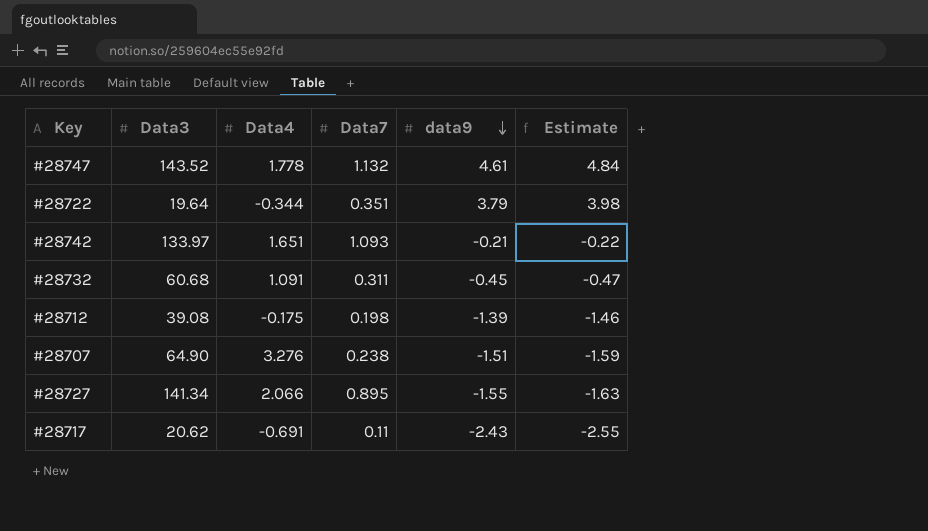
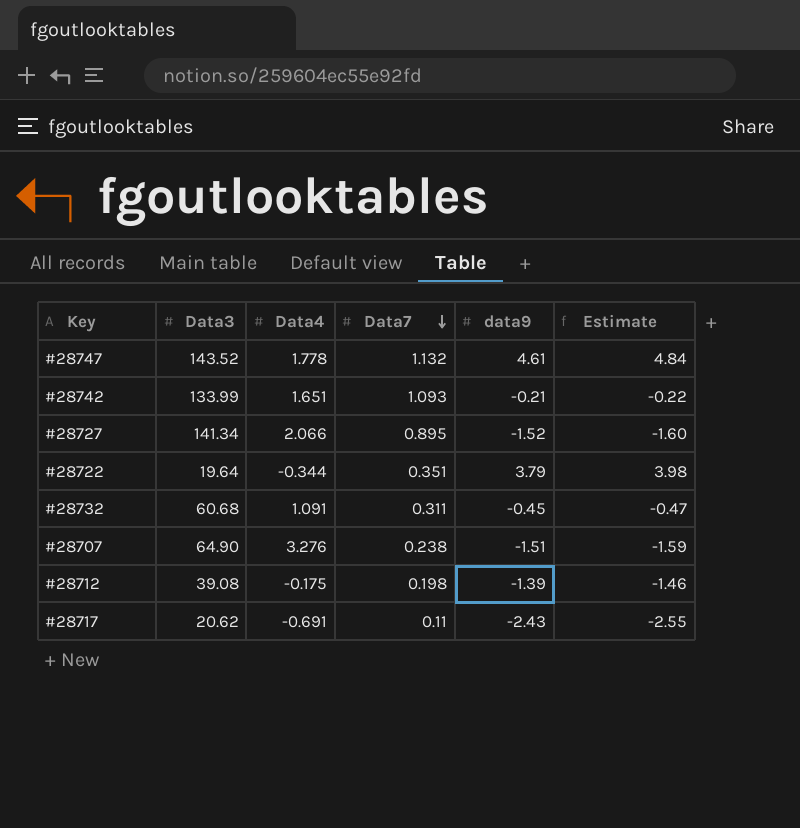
row order: data9 descending -> Data7 descending
#28742 | Data3: 133.97 -> 133.99
#28727 | data9: -1.55 -> -1.52
#28727 | Estimate: -1.63 -> -1.60

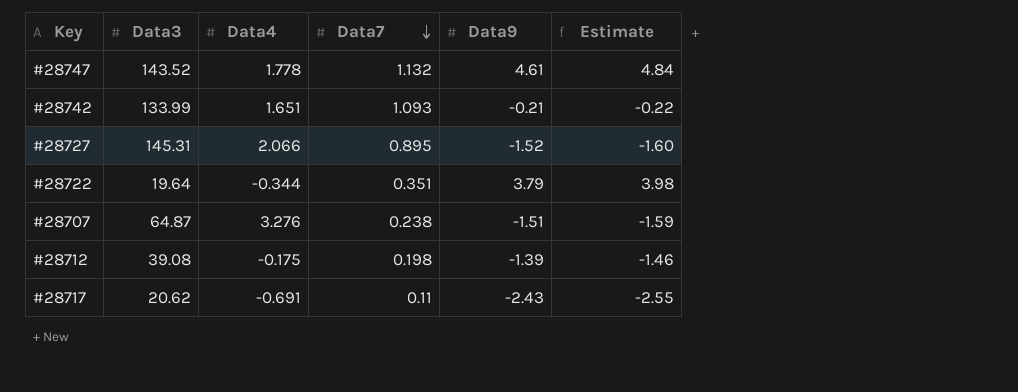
column name: data9 -> Data9
row #28732: 60.68 | 1.091 | 0.311 | -0.45 | -0.47 -> none
#28727 | Data3: 141.34 -> 145.31
#28707 | Data3: 64.90 -> 64.87

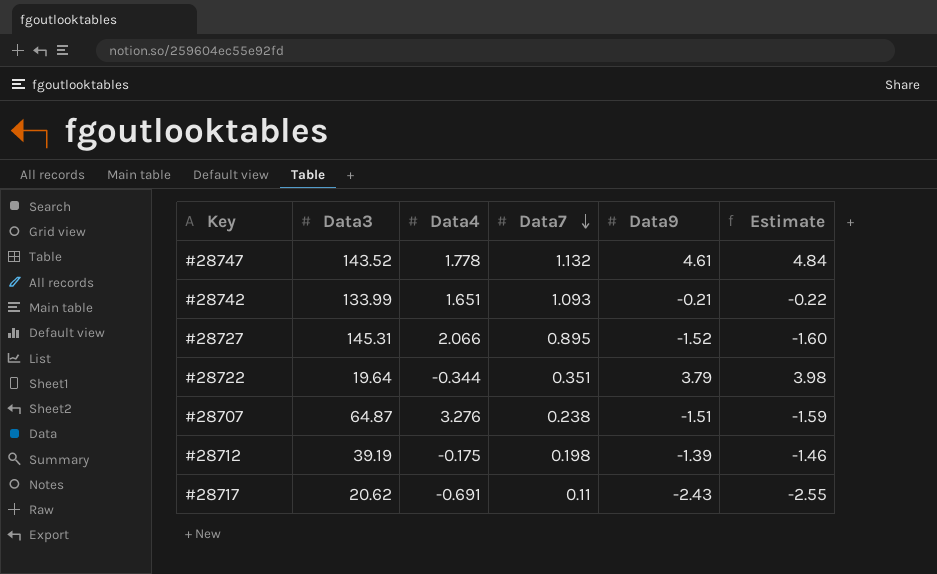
#28712 | Data3: 39.08 -> 39.19

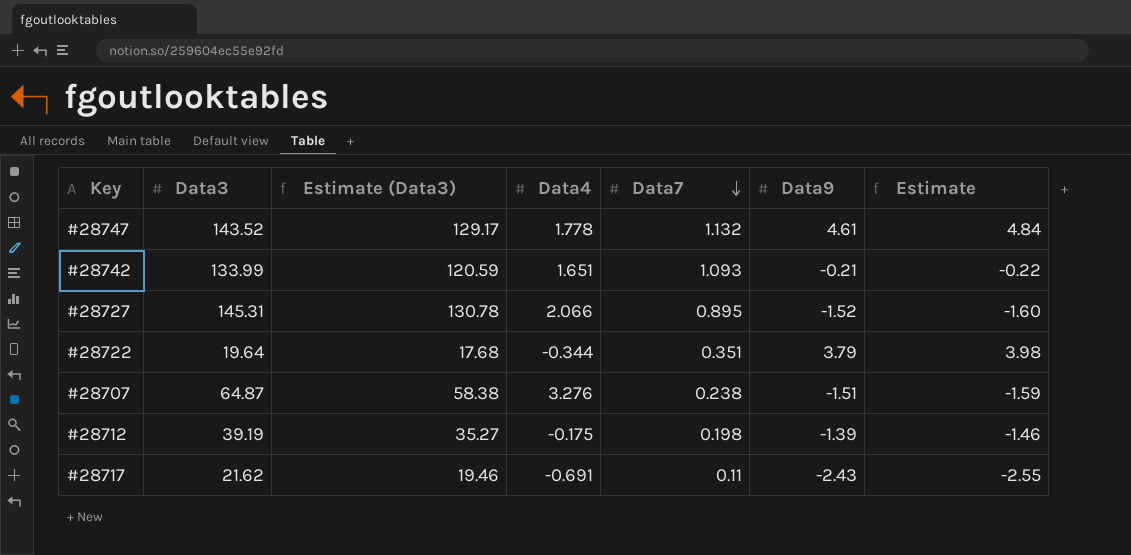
column Estimate (Data3) | formula: none -> [Data3] * 0.9
#28717 | Data3: 20.62 -> 21.62

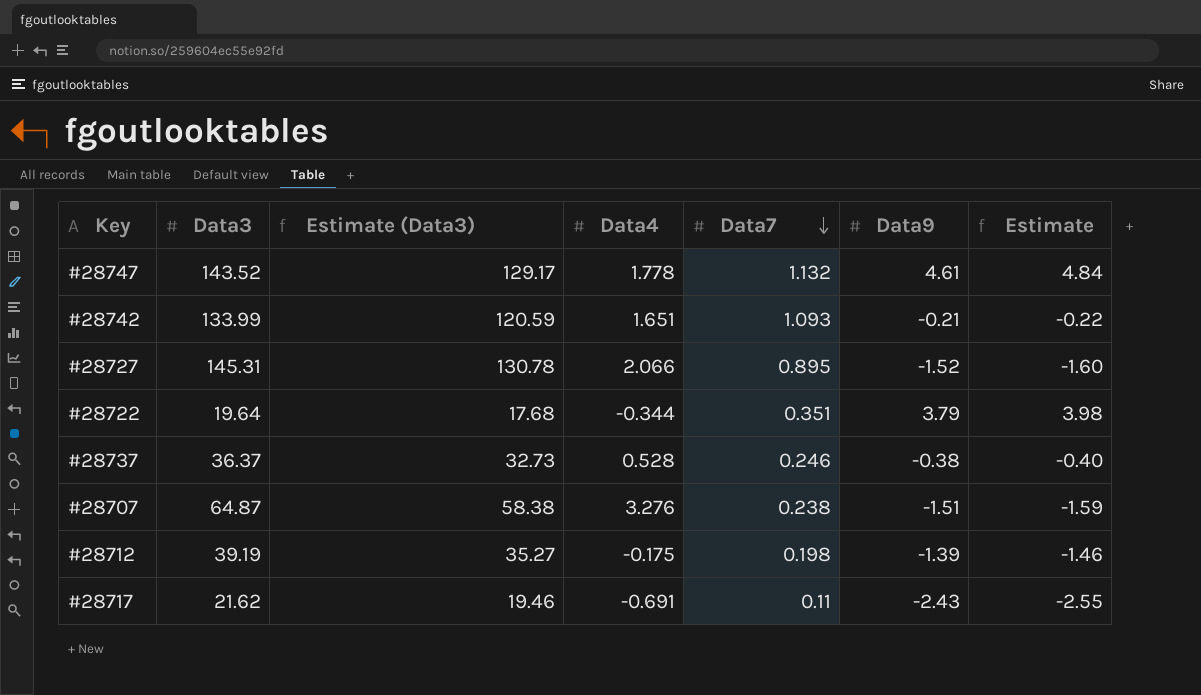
row #28737: none -> 36.37 | 32.73 | 0.528 | 0.246 | -0.38 | -0.40

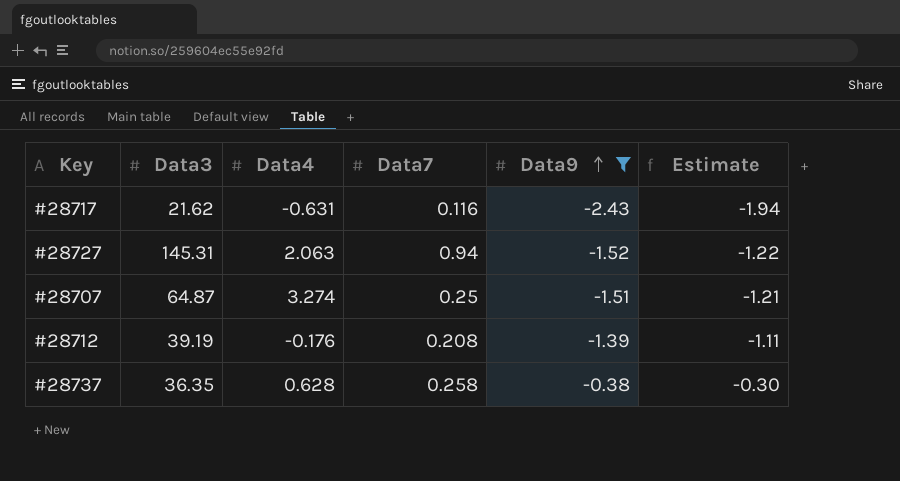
filter: none -> Data9 <= -0.38
row order: Data7 descending -> Data9 ascending
column Estimate (Data3) | formula: [Data3] * 0.9 -> none
column Estimate | formula: [Data9] * 1.05 -> [Data9] * 0.8
#28717 | Data4: -0.691 -> -0.631
#28717 | Data7: 0.11 -> 0.116
#28727 | Data4: 2.066 -> 2.063
#28727 | Data7: 0.895 -> 0.94
#28707 | Data4: 3.276 -> 3.274
#28707 | Data7: 0.238 -> 0.25
#28712 | Data4: -0.175 -> -0.176
#28712 | Data7: 0.198 -> 0.208
#28737 | Data3: 36.37 -> 36.35
#28737 | Data4: 0.528 -> 0.628
#28737 | Data7: 0.246 -> 0.258

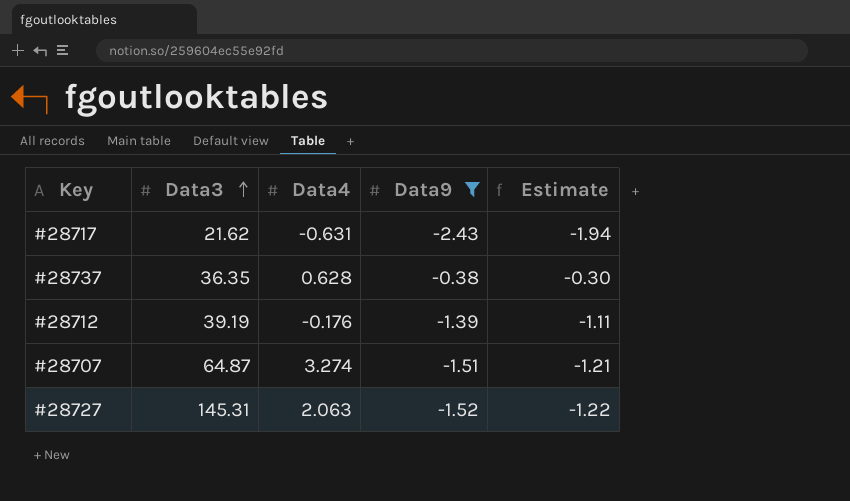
row order: Data9 ascending -> Data3 ascending
column Data7 | position: 4 -> none

